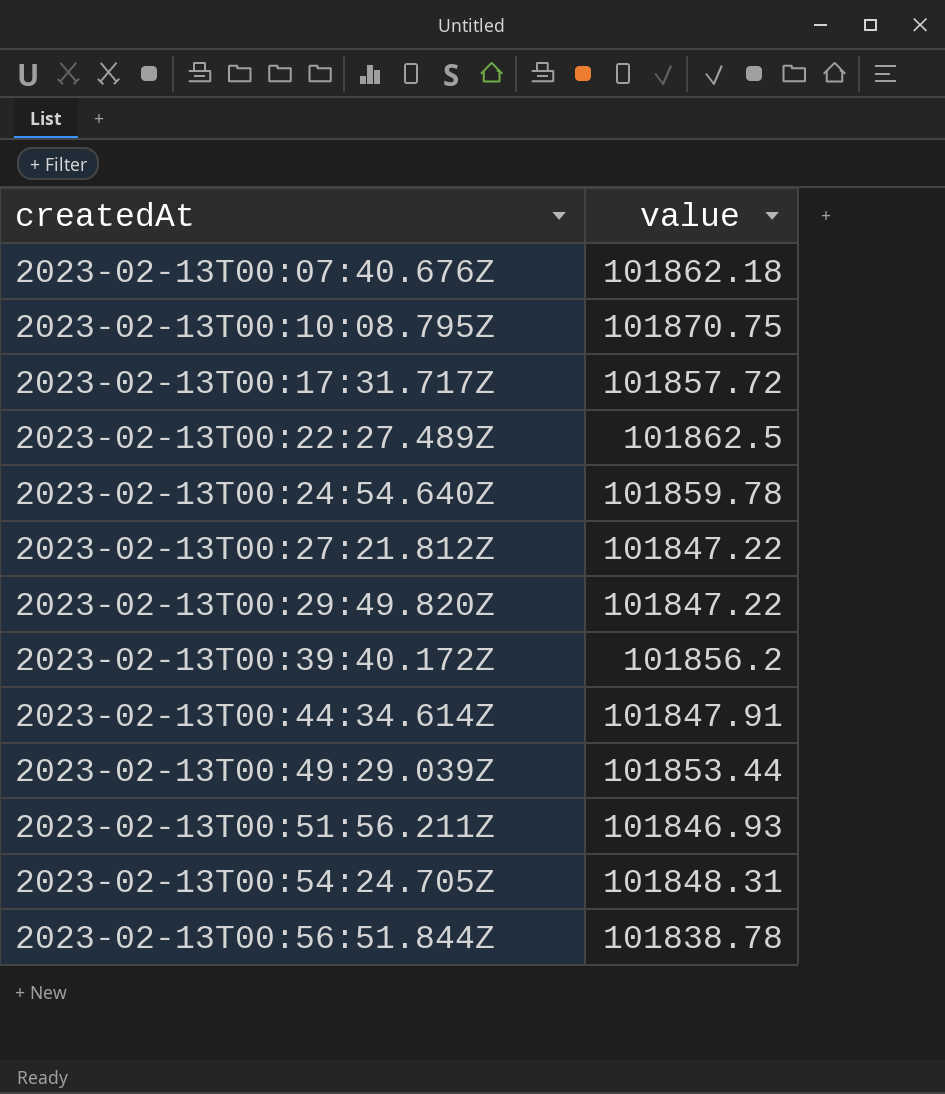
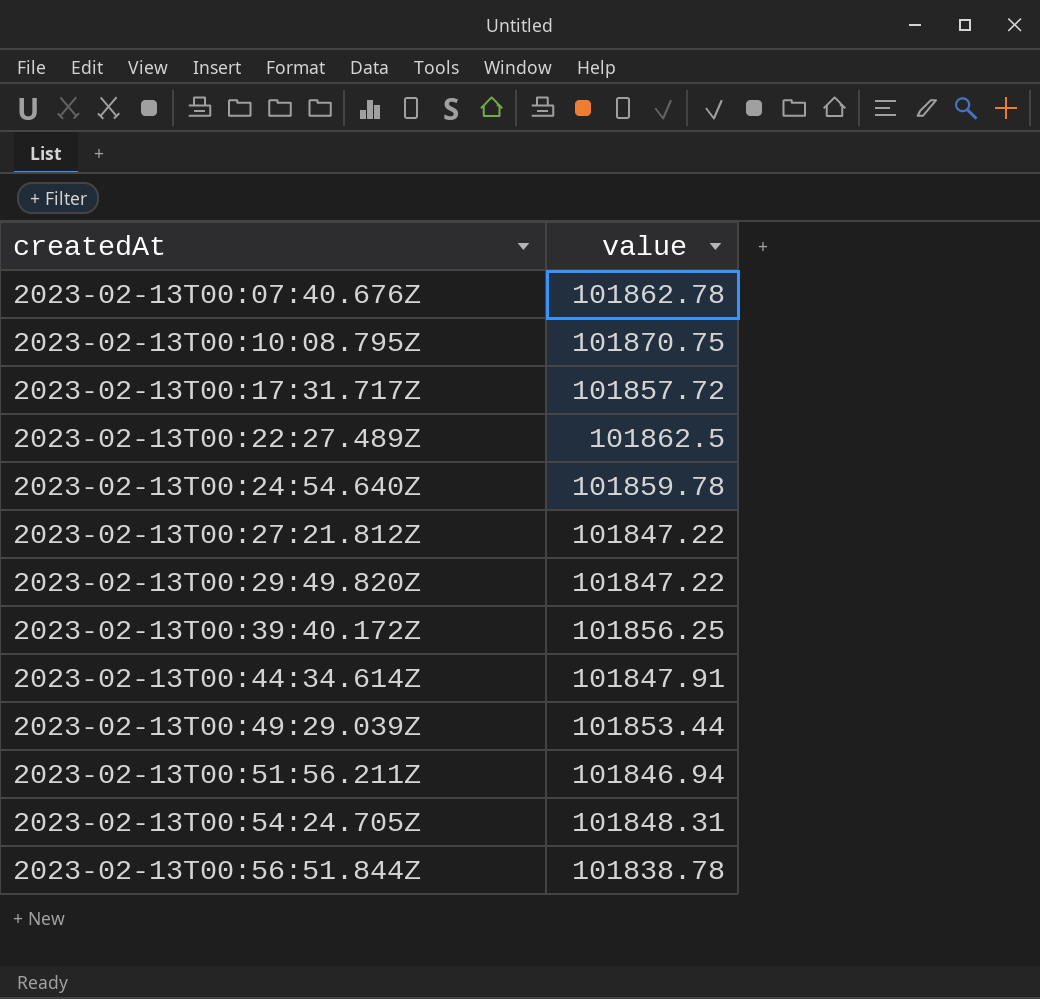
2023-02-13T00:07:40.676Z | value: 101862.18 -> 101862.78
2023-02-13T00:39:40.172Z | value: 101856.2 -> 101856.25
2023-02-13T00:51:56.211Z | value: 101846.93 -> 101846.94

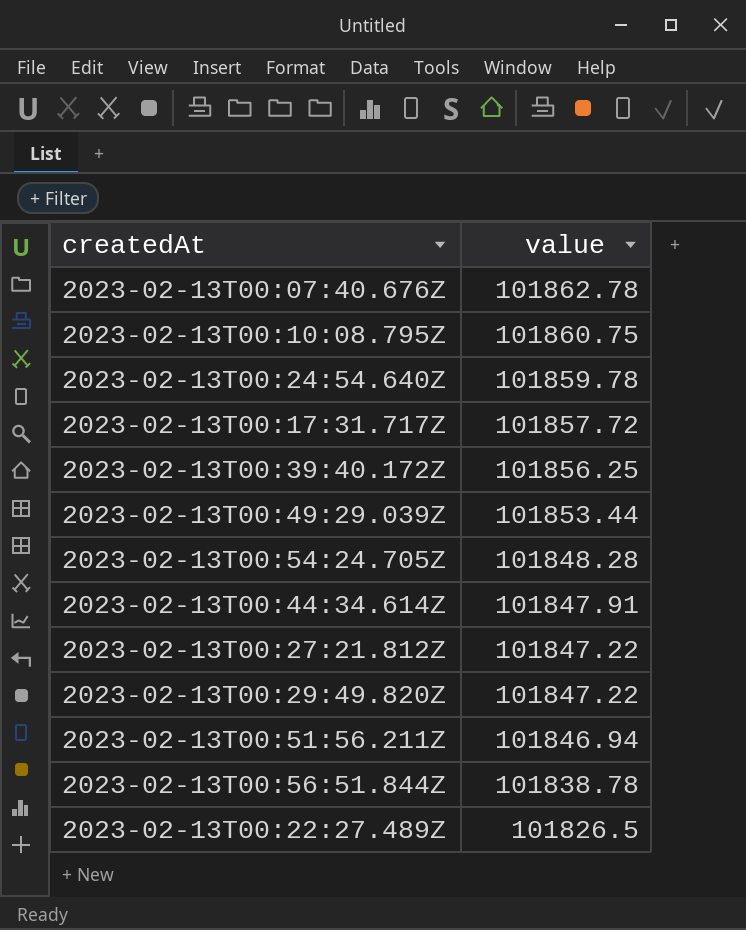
row order: createdAt ascending -> value descending
2023-02-13T00:10:08.795Z | value: 101870.75 -> 101860.75
2023-02-13T00:54:24.705Z | value: 101848.31 -> 101848.28
2023-02-13T00:22:27.489Z | value: 101862.5 -> 101826.5

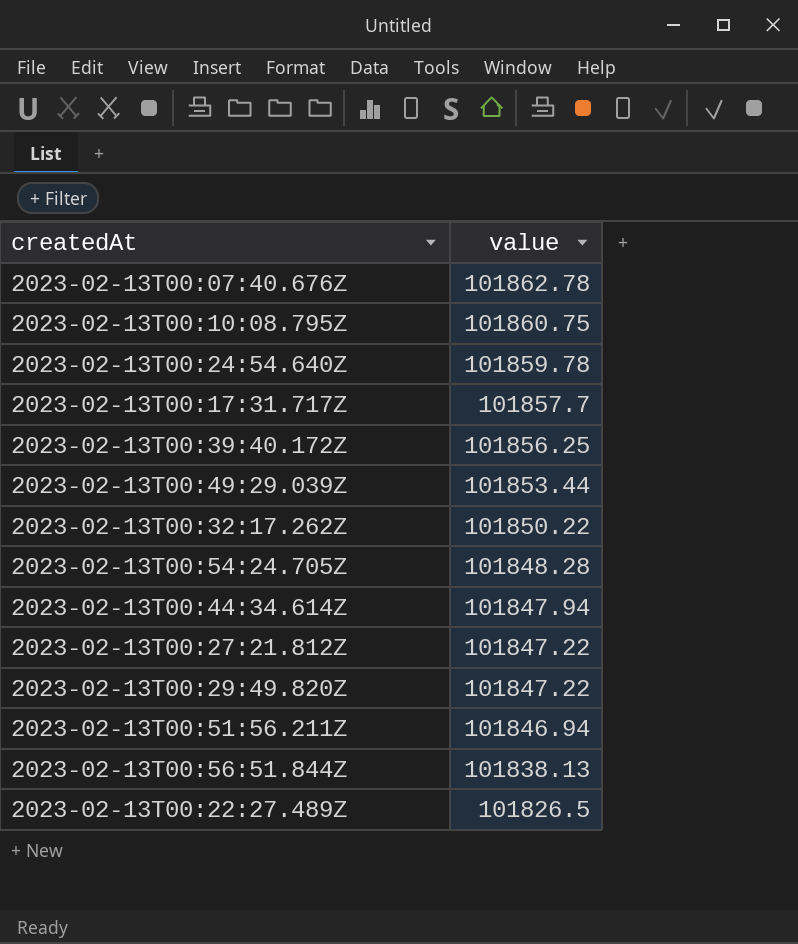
2023-02-13T00:17:31.717Z | value: 101857.72 -> 101857.7
row 2023-02-13T00:32:17.262Z: none -> 101850.22
2023-02-13T00:44:34.614Z | value: 101847.91 -> 101847.94
2023-02-13T00:56:51.844Z | value: 101838.78 -> 101838.13

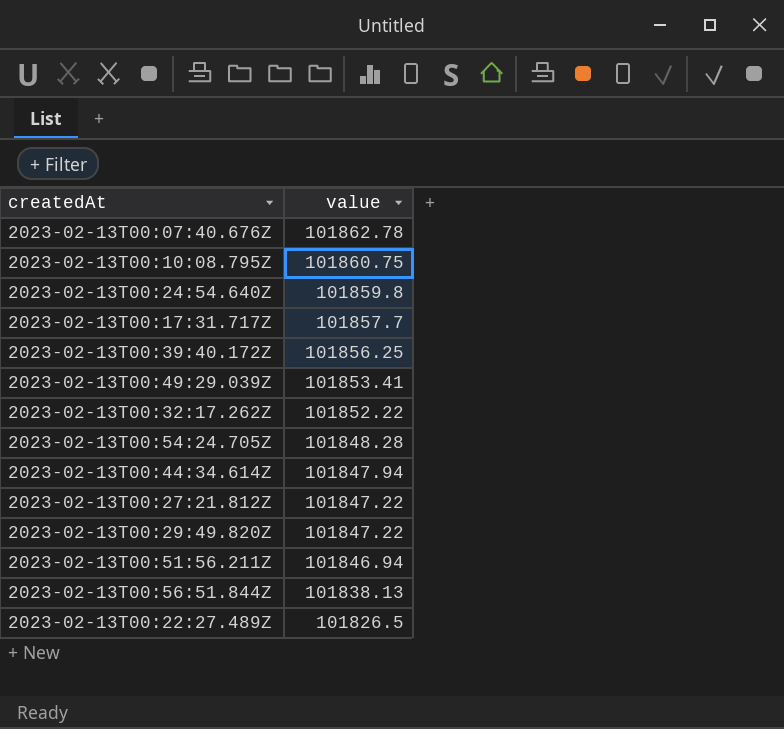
2023-02-13T00:24:54.640Z | value: 101859.78 -> 101859.8
2023-02-13T00:49:29.039Z | value: 101853.44 -> 101853.41
2023-02-13T00:32:17.262Z | value: 101850.22 -> 101852.22

